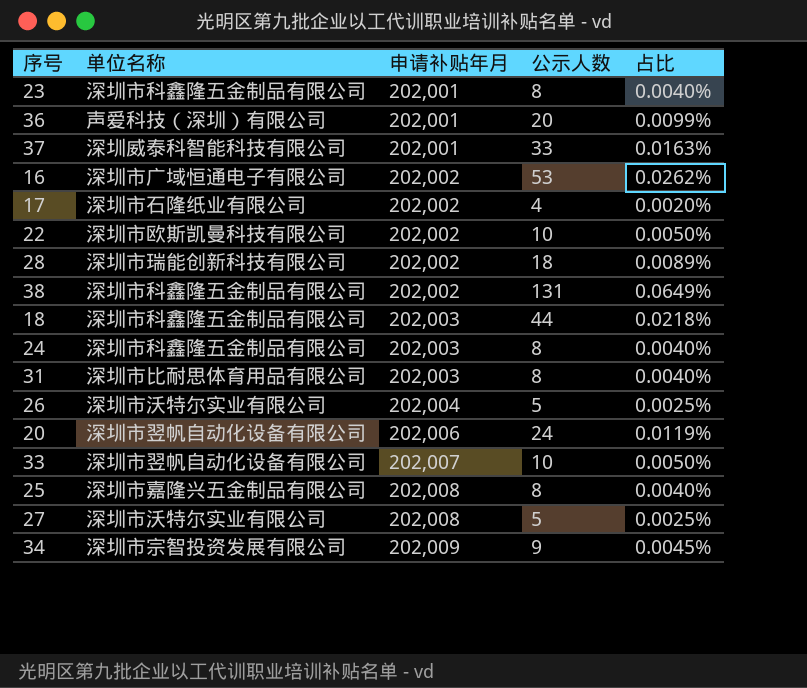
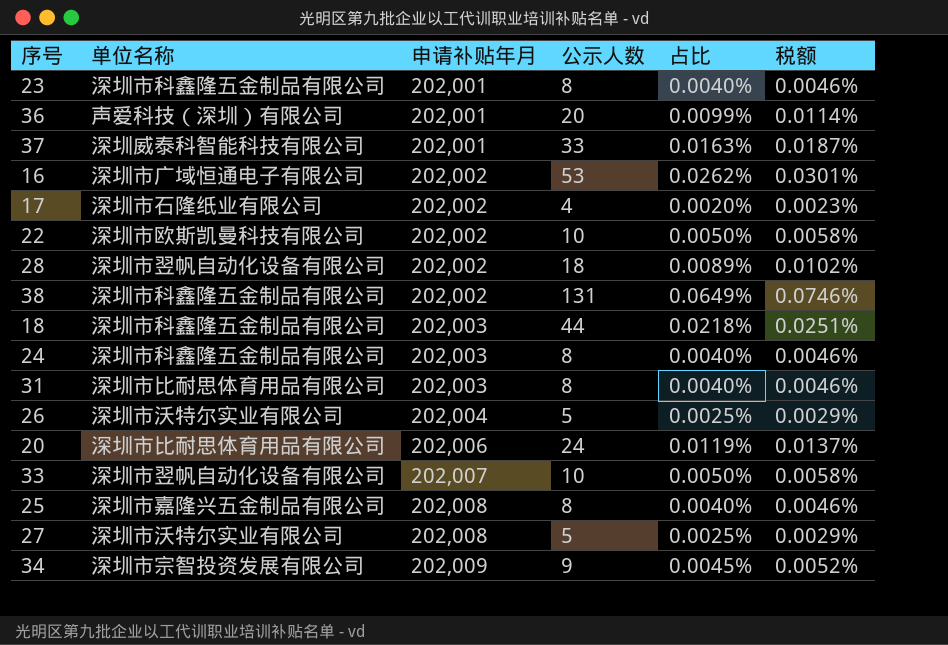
column 税额 | formula: none -> [占比] * 1.15
28 | 单位名称: 深圳市瑞能创新科技有限公司 -> 深圳市翌帆自动化设备有限公司
20 | 单位名称: 深圳市翌帆自动化设备有限公司 -> 深圳市比耐思体育用品有限公司

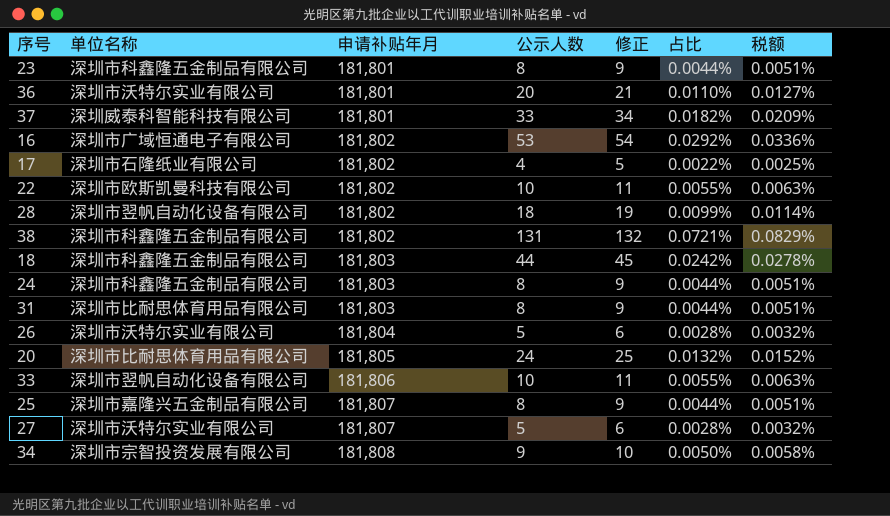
column 修正 | formula: none -> [公示人数] + 1
23 | 申请补贴年月: 202,001 -> 181,801
23 | 占比: 0.0040% -> 0.0044%
23 | 税额: 0.0046% -> 0.0051%
36 | 单位名称: 声爱科技（深圳）有限公司 -> 深圳市沃特尔实业有限公司
36 | 申请补贴年月: 202,001 -> 181,801
36 | 占比: 0.0099% -> 0.0110%
36 | 税额: 0.0114% -> 0.0127%
37 | 申请补贴年月: 202,001 -> 181,801
37 | 占比: 0.0163% -> 0.0182%
37 | 税额: 0.0187% -> 0.0209%
16 | 申请补贴年月: 202,002 -> 181,802
16 | 占比: 0.0262% -> 0.0292%
16 | 税额: 0.0301% -> 0.0336%
17 | 申请补贴年月: 202,002 -> 181,802
17 | 占比: 0.0020% -> 0.0022%
17 | 税额: 0.0023% -> 0.0025%
22 | 申请补贴年月: 202,002 -> 181,802
22 | 占比: 0.0050% -> 0.0055%
22 | 税额: 0.0058% -> 0.0063%
28 | 申请补贴年月: 202,002 -> 181,802
28 | 占比: 0.0089% -> 0.0099%
28 | 税额: 0.0102% -> 0.0114%
38 | 申请补贴年月: 202,002 -> 181,802
38 | 占比: 0.0649% -> 0.0721%
38 | 税额: 0.0746% -> 0.0829%
18 | 申请补贴年月: 202,003 -> 181,803
18 | 占比: 0.0218% -> 0.0242%
18 | 税额: 0.0251% -> 0.0278%
24 | 申请补贴年月: 202,003 -> 181,803
24 | 占比: 0.0040% -> 0.0044%
24 | 税额: 0.0046% -> 0.0051%
31 | 申请补贴年月: 202,003 -> 181,803
31 | 占比: 0.0040% -> 0.0044%
31 | 税额: 0.0046% -> 0.0051%
26 | 申请补贴年月: 202,004 -> 181,804
26 | 占比: 0.0025% -> 0.0028%
26 | 税额: 0.0029% -> 0.0032%
20 | 申请补贴年月: 202,006 -> 181,805
20 | 占比: 0.0119% -> 0.0132%
20 | 税额: 0.0137% -> 0.0152%
33 | 申请补贴年月: 202,007 -> 181,806
33 | 占比: 0.0050% -> 0.0055%
33 | 税额: 0.0058% -> 0.0063%
25 | 申请补贴年月: 202,008 -> 181,807
25 | 占比: 0.0040% -> 0.0044%
25 | 税额: 0.0046% -> 0.0051%
27 | 申请补贴年月: 202,008 -> 181,807
27 | 占比: 0.0025% -> 0.0028%
27 | 税额: 0.0029% -> 0.0032%
34 | 申请补贴年月: 202,009 -> 181,808
34 | 占比: 0.0045% -> 0.0050%
34 | 税额: 0.0052% -> 0.0058%

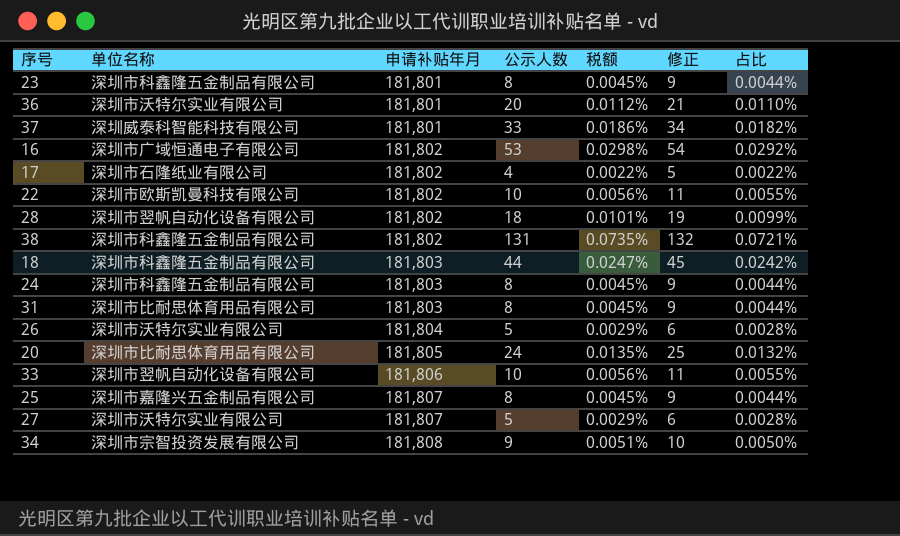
column 税额 | formula: [占比] * 1.15 -> [占比] * 1.02
column 税额 | position: 7 -> 5

